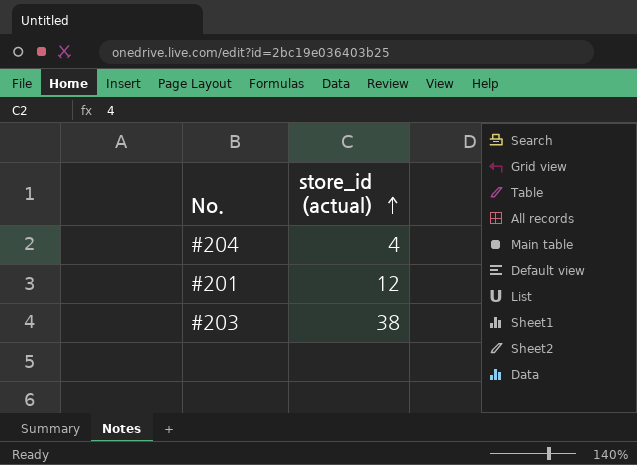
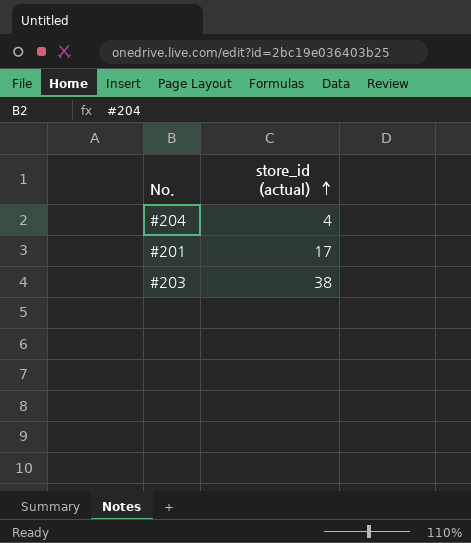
#201 | store_id (actual): 12 -> 17

